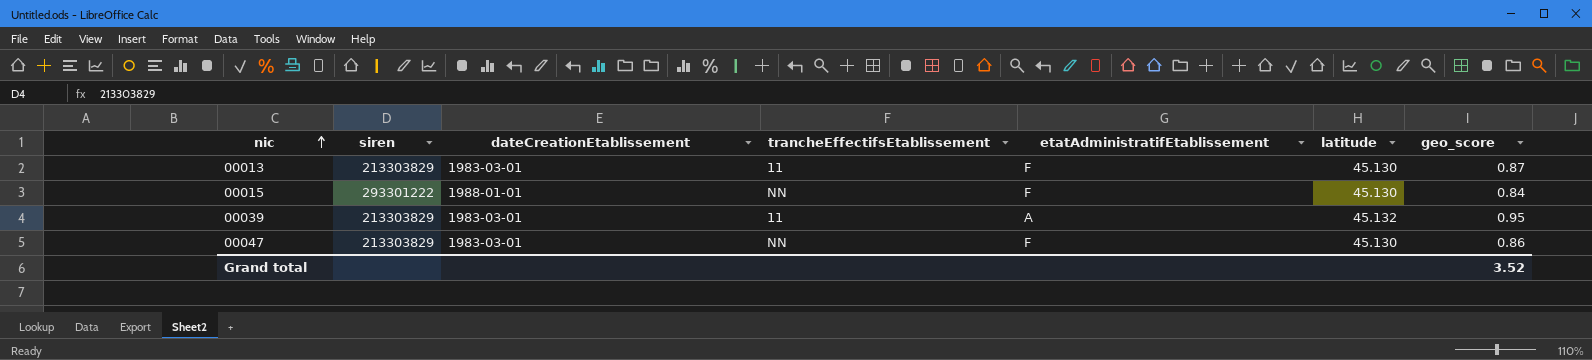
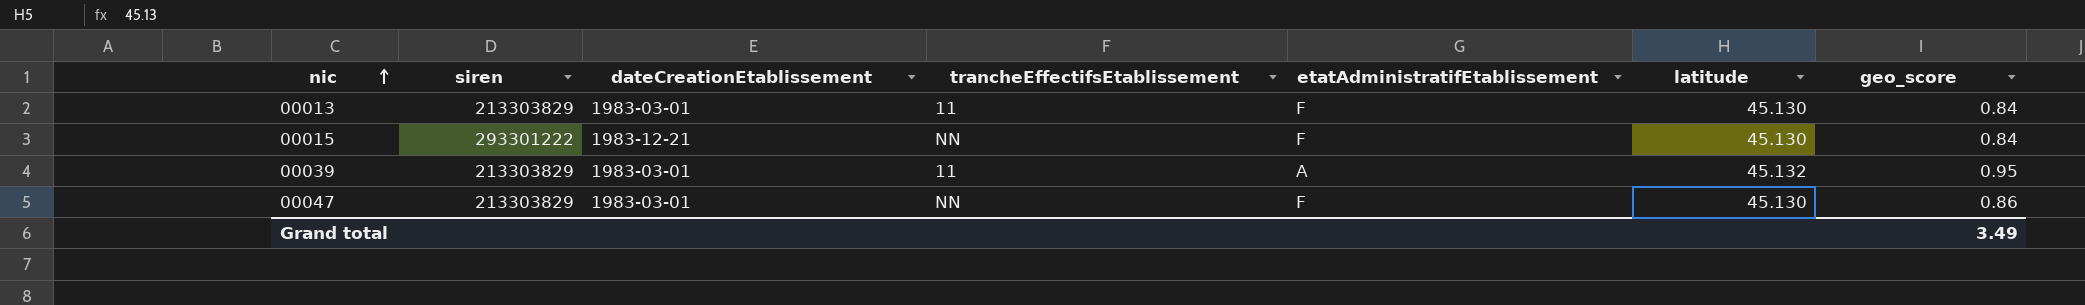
00013 | geo_score: 0.87 -> 0.84
00015 | dateCreationEtablissement: 1988-01-01 -> 1983-12-21
Grand total | geo_score: 3.52 -> 3.49

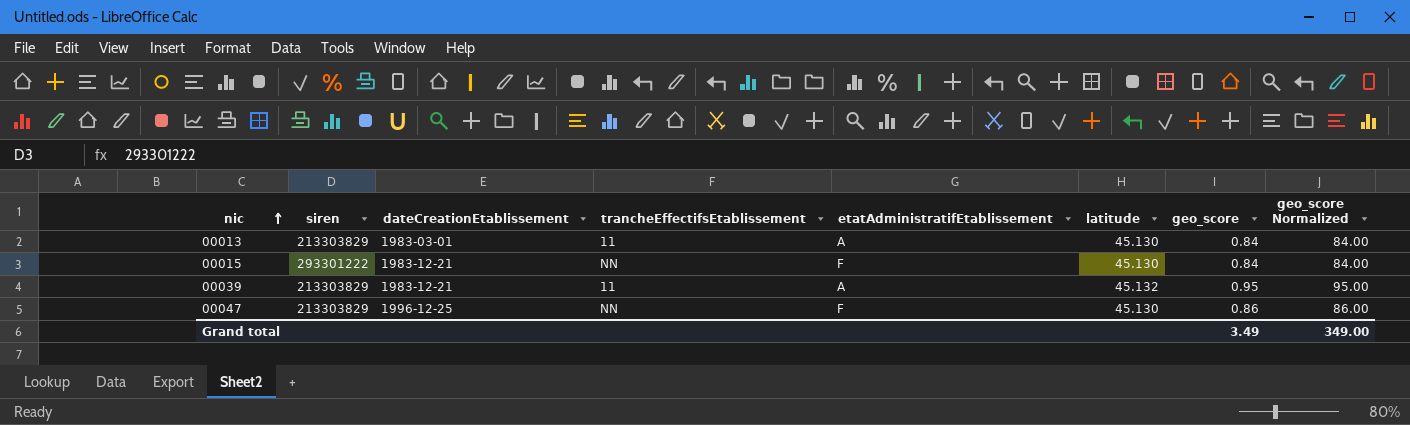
column geo_score Normalized | formula: none -> [geo_score] * 100
00013 | etatAdministratifEtablissement: F -> A
00039 | dateCreationEtablissement: 1983-03-01 -> 1983-12-21
00047 | dateCreationEtablissement: 1983-03-01 -> 1996-12-25

